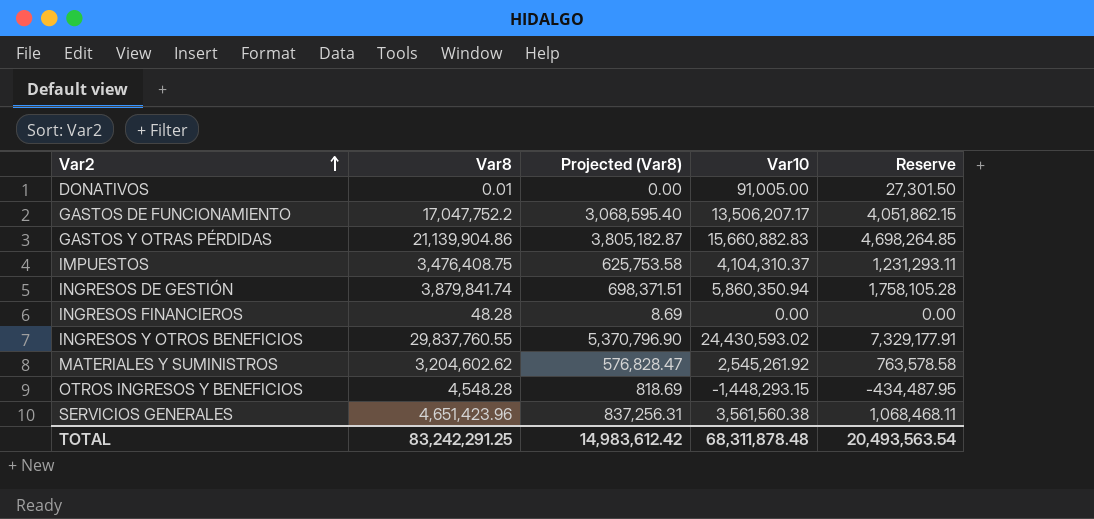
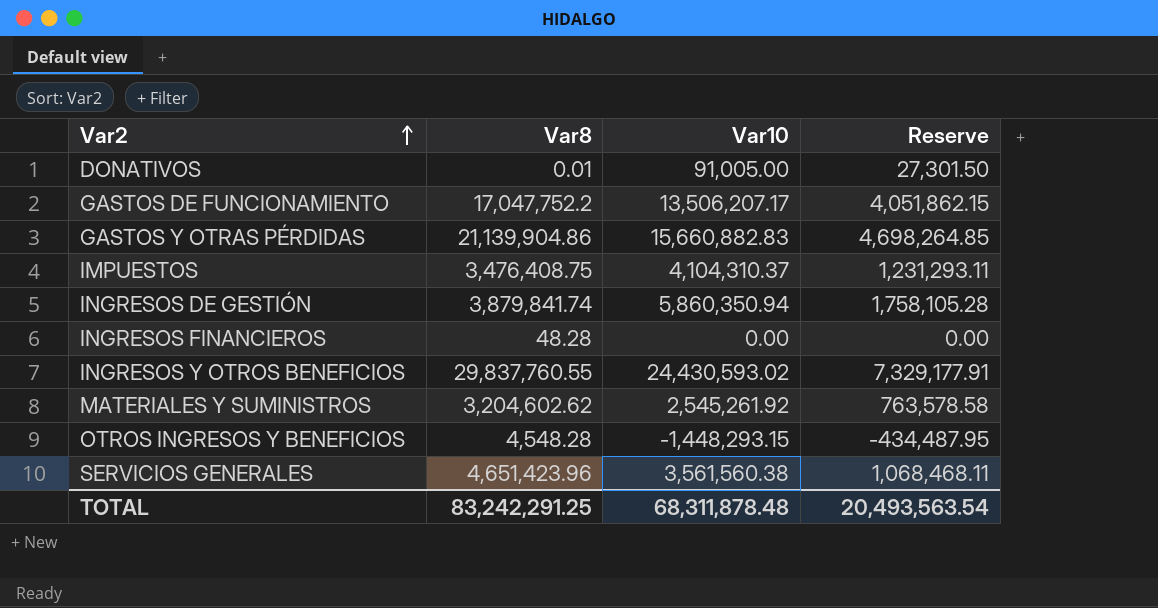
column Projected (Var8) | formula: [Var8] * 0.18 -> none

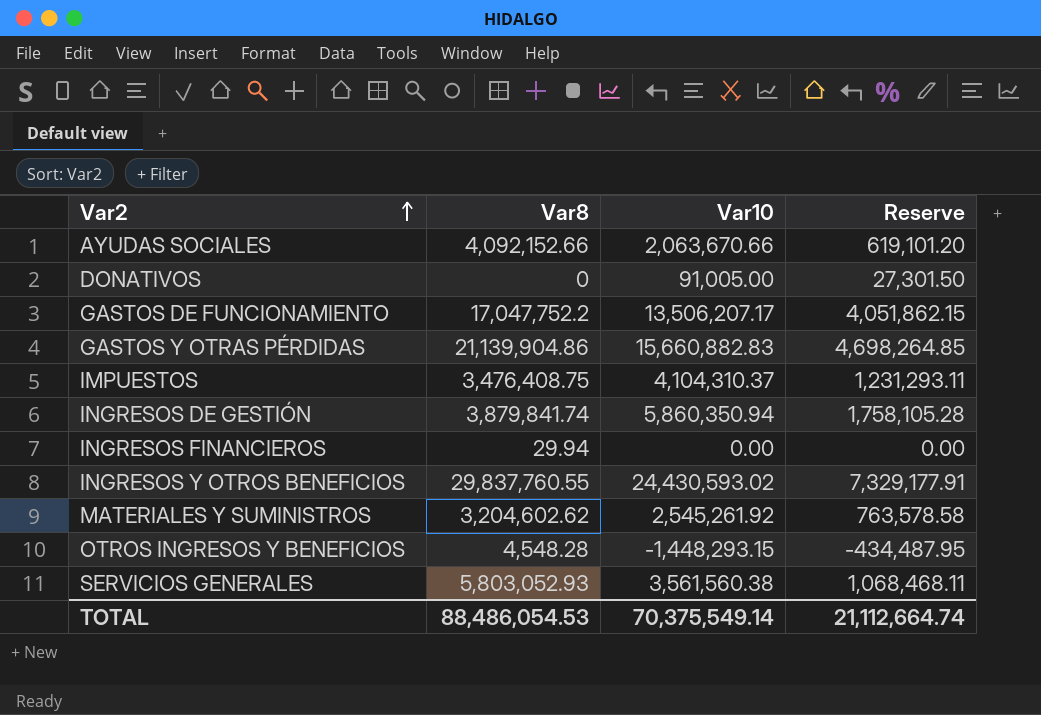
row AYUDAS SOCIALES: none -> 4,092,152.66 | 2,063,670.66 | 619,101.20
DONATIVOS | Var8: 0.01 -> 0
INGRESOS FINANCIEROS | Var8: 48.28 -> 29.94
SERVICIOS GENERALES | Var8: 4,651,423.96 -> 5,803,052.93
TOTAL | Var8: 83,242,291.25 -> 88,486,054.53
TOTAL | Var10: 68,311,878.48 -> 70,375,549.14
TOTAL | Reserve: 20,493,563.54 -> 21,112,664.74

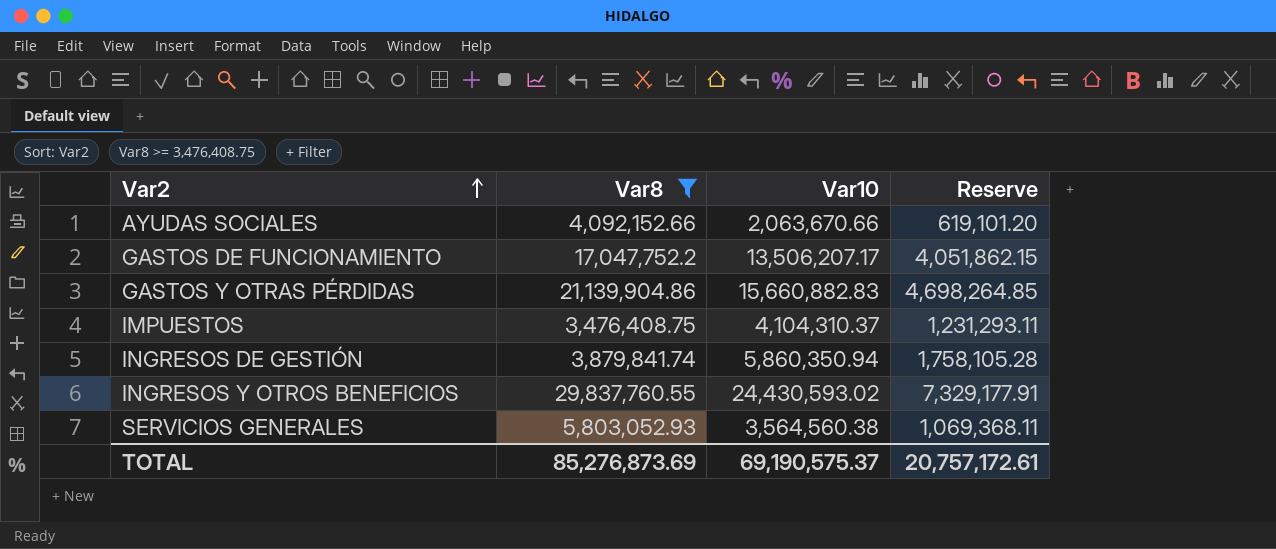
filter: none -> Var8 >= 3,476,408.75
SERVICIOS GENERALES | Var10: 3,561,560.38 -> 3,564,560.38
SERVICIOS GENERALES | Reserve: 1,068,468.11 -> 1,069,368.11
TOTAL | Var8: 88,486,054.53 -> 85,276,873.69
TOTAL | Var10: 70,375,549.14 -> 69,190,575.37
TOTAL | Reserve: 21,112,664.74 -> 20,757,172.61

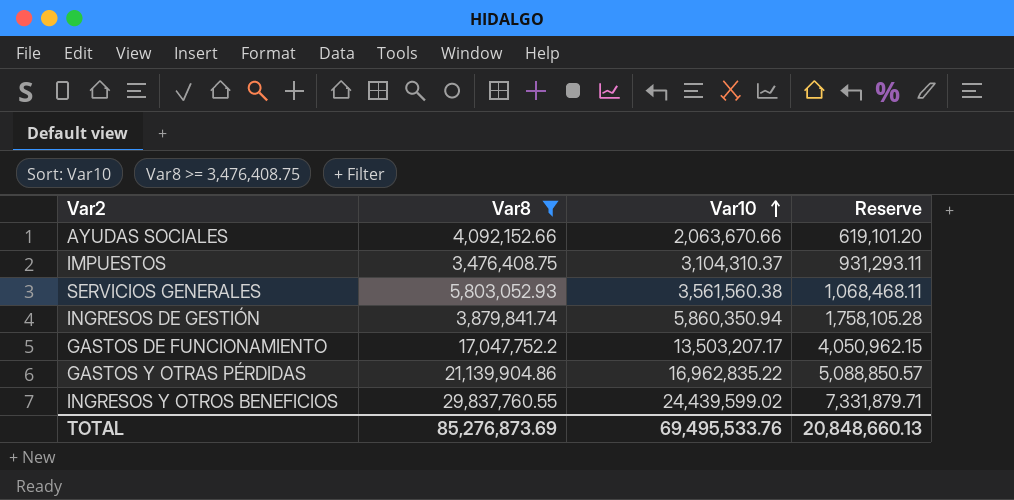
row order: Var2 ascending -> Var10 ascending
IMPUESTOS | Var10: 4,104,310.37 -> 3,104,310.37
IMPUESTOS | Reserve: 1,231,293.11 -> 931,293.11
SERVICIOS GENERALES | Var10: 3,564,560.38 -> 3,561,560.38
SERVICIOS GENERALES | Reserve: 1,069,368.11 -> 1,068,468.11
GASTOS DE FUNCIONAMIENTO | Var10: 13,506,207.17 -> 13,503,207.17
GASTOS DE FUNCIONAMIENTO | Reserve: 4,051,862.15 -> 4,050,962.15
GASTOS Y OTRAS PÉRDIDAS | Var10: 15,660,882.83 -> 16,962,835.22
GASTOS Y OTRAS PÉRDIDAS | Reserve: 4,698,264.85 -> 5,088,850.57
INGRESOS Y OTROS BENEFICIOS | Var10: 24,430,593.02 -> 24,439,599.02
INGRESOS Y OTROS BENEFICIOS | Reserve: 7,329,177.91 -> 7,331,879.71
TOTAL | Var10: 69,190,575.37 -> 69,495,533.76
TOTAL | Reserve: 20,757,172.61 -> 20,848,660.13

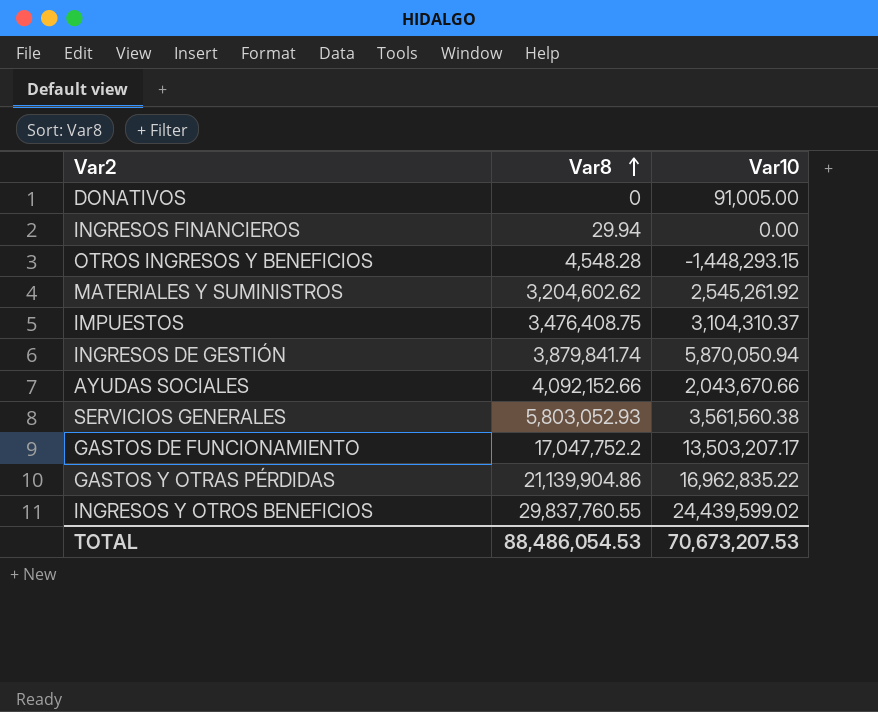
filter: Var8 >= 3,476,408.75 -> none
row order: Var10 ascending -> Var8 ascending
column Reserve | formula: [Var10] * 0.3 -> none
INGRESOS DE GESTIÓN | Var10: 5,860,350.94 -> 5,870,050.94
AYUDAS SOCIALES | Var10: 2,063,670.66 -> 2,043,670.66
TOTAL | Var8: 85,276,873.69 -> 88,486,054.53
TOTAL | Var10: 69,495,533.76 -> 70,673,207.53

